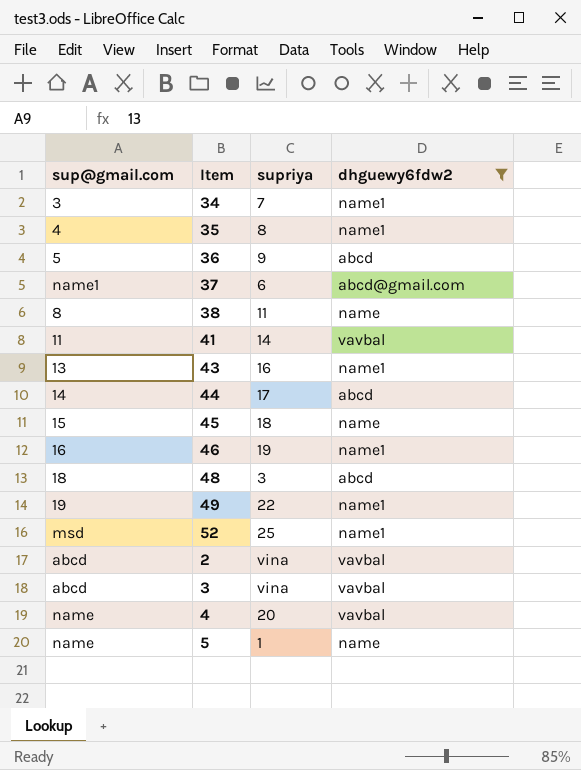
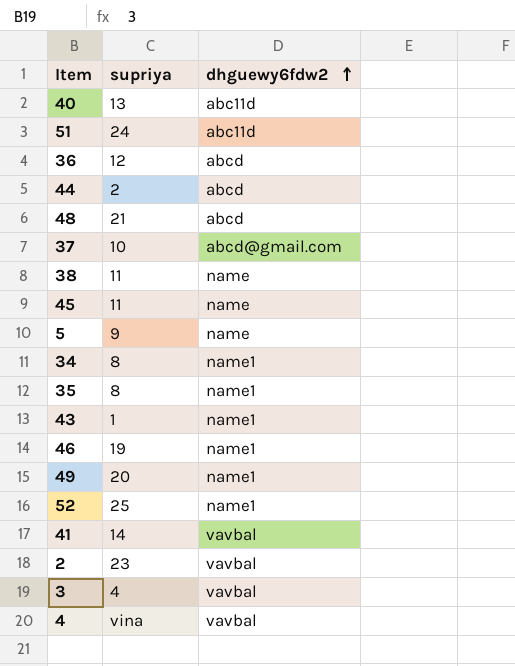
filter: dhguewy6fdw2 != abc11d -> none
row order: none -> dhguewy6fdw2 ascending
column sup@gmail.com | position: 1 -> none
36 | supriya: 9 -> 12
44 | supriya: 17 -> 2
48 | supriya: 3 -> 21
37 | supriya: 6 -> 10
45 | supriya: 18 -> 11
5 | supriya: 1 -> 9
34 | supriya: 7 -> 8
43 | supriya: 16 -> 1
49 | supriya: 22 -> 20
2 | supriya: vina -> 23
3 | supriya: vina -> 4
4 | supriya: 20 -> vina

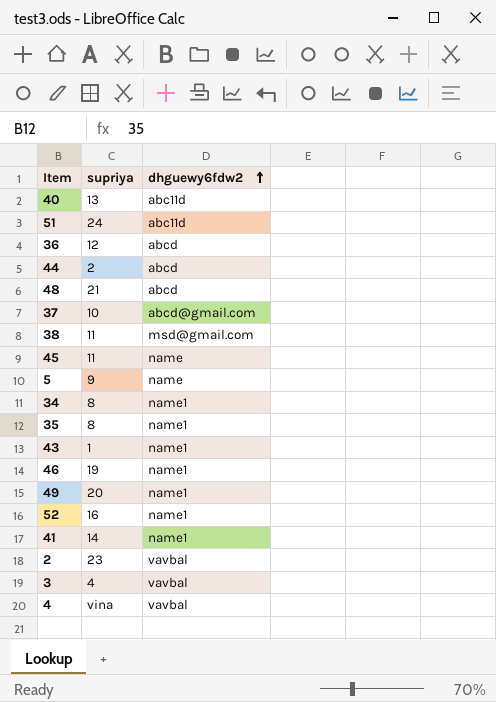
38 | dhguewy6fdw2: name -> msd@gmail.com
52 | supriya: 25 -> 16
41 | dhguewy6fdw2: vavbal -> name1

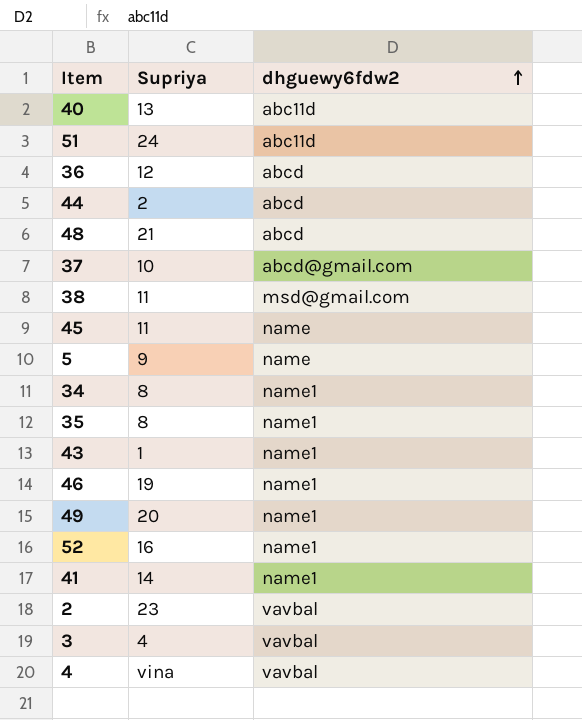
column name: supriya -> Supriya

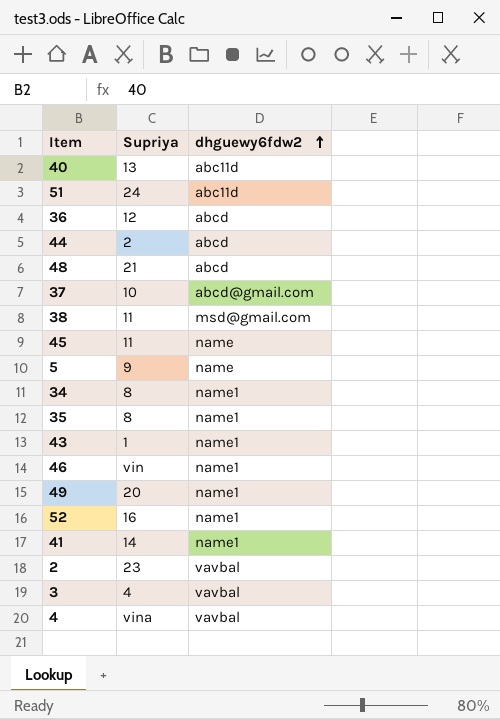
46 | Supriya: 19 -> vin

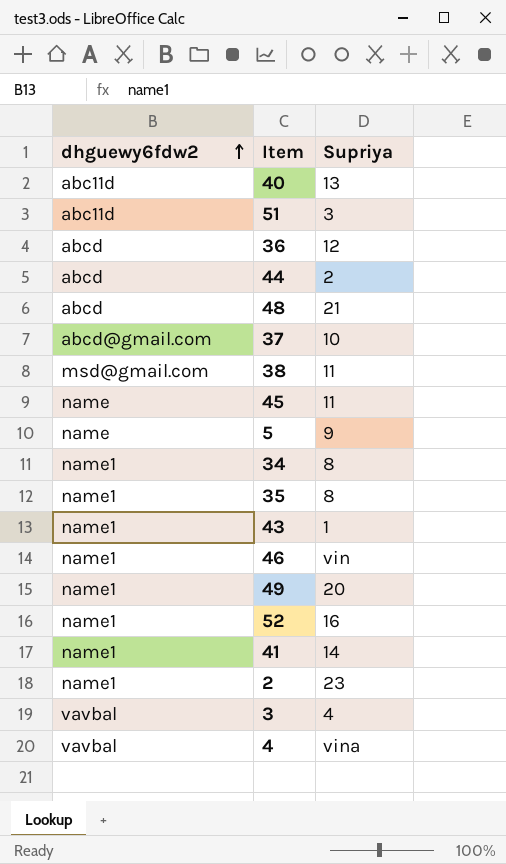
column dhguewy6fdw2 | position: 3 -> 1
51 | Supriya: 24 -> 3
2 | dhguewy6fdw2: vavbal -> name1

